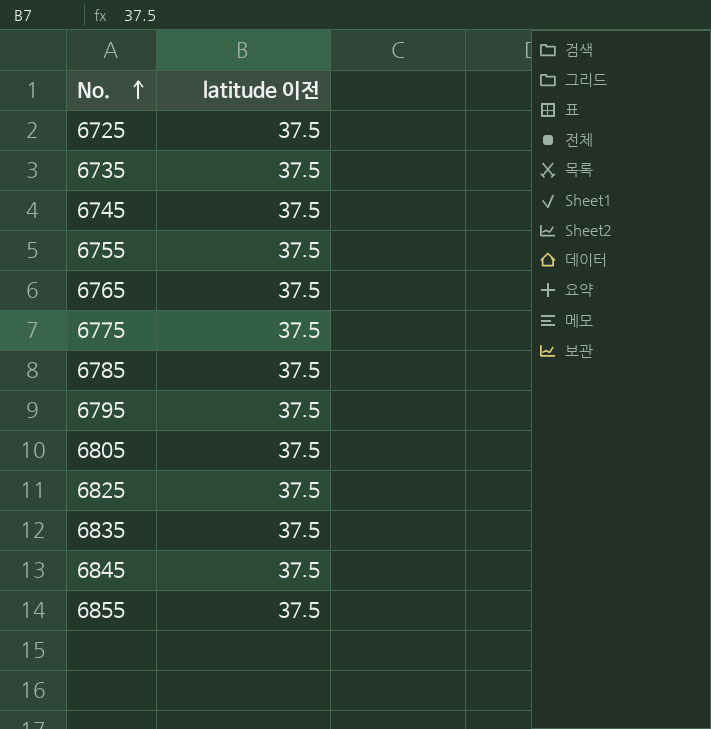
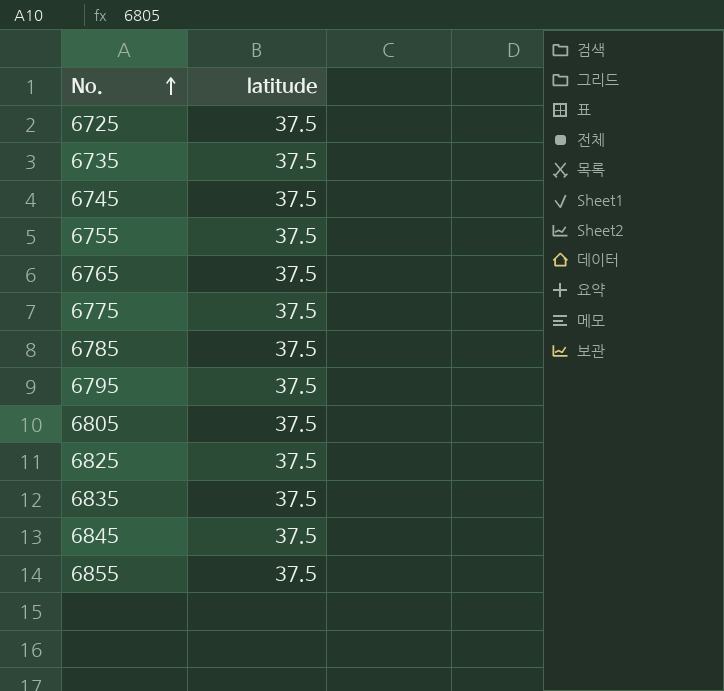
column name: latitude 이전 -> latitude

